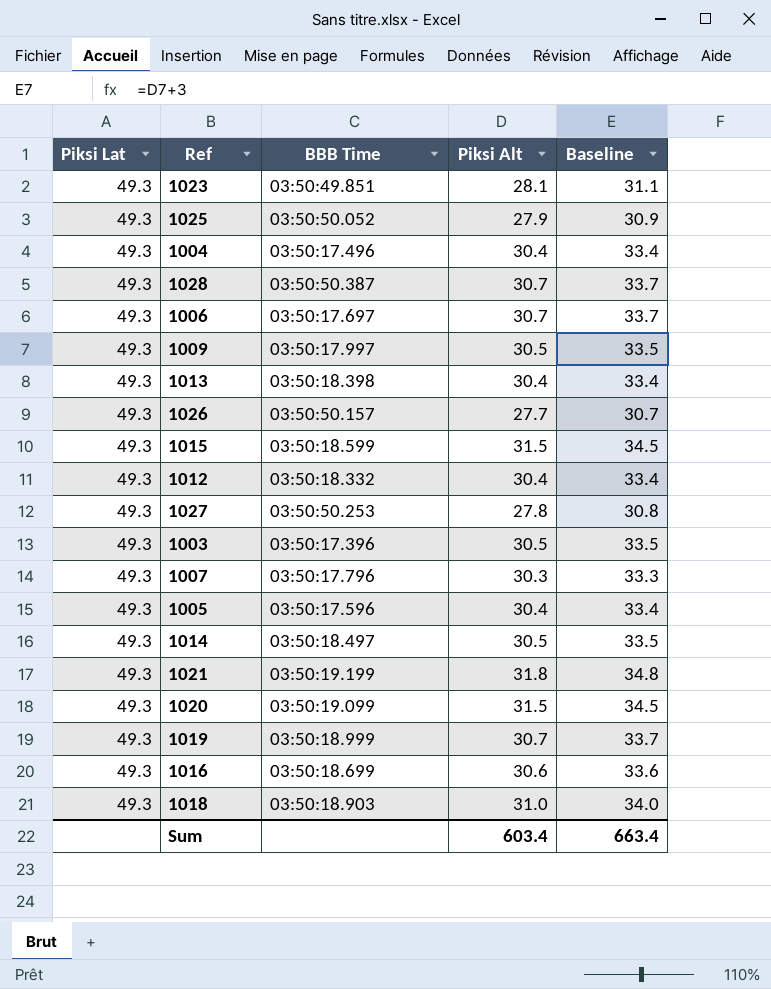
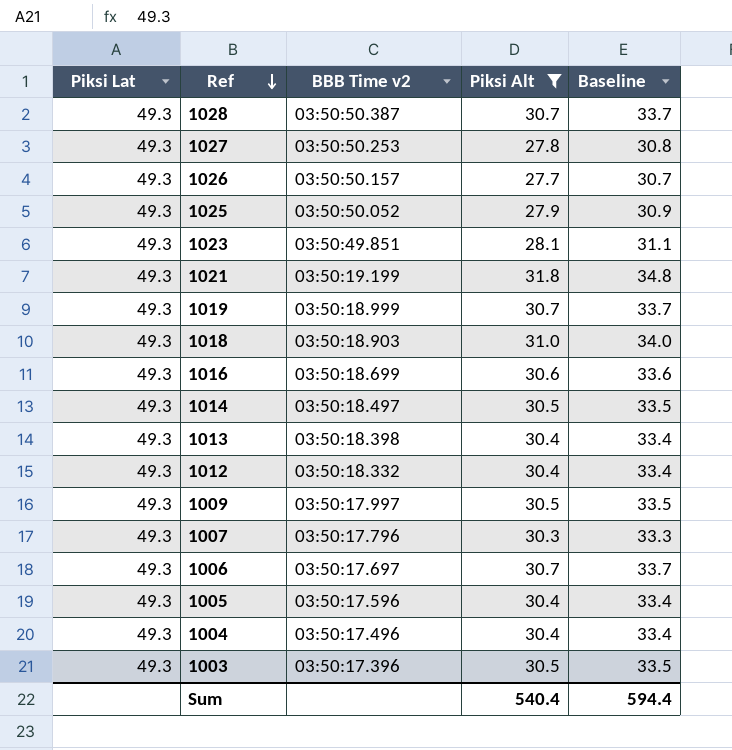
filter: none -> Piksi Alt != 31.5
row order: none -> Ref descending
column name: BBB Time -> BBB Time v2
Sum | Piksi Alt: 603.4 -> 540.4
Sum | Baseline: 663.4 -> 594.4

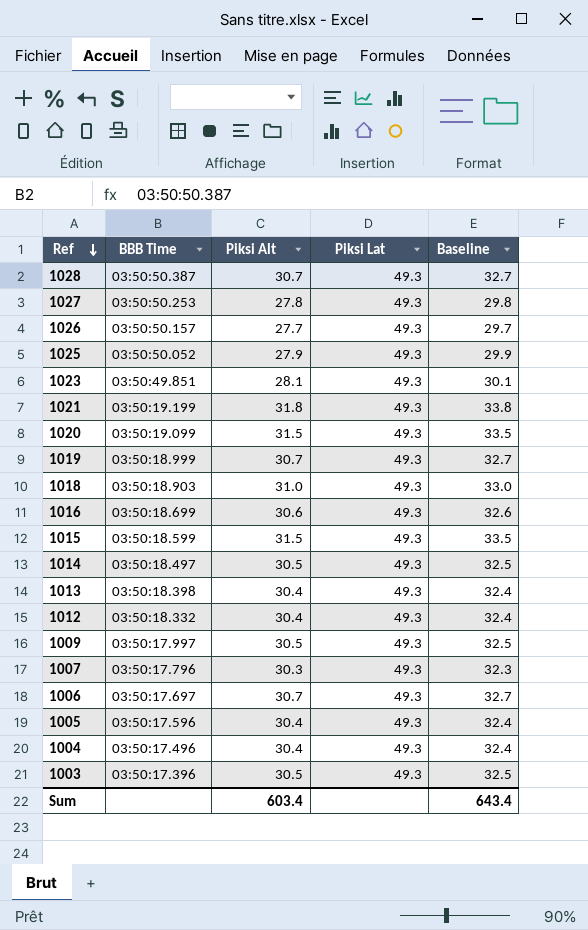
filter: Piksi Alt != 31.5 -> none
column name: BBB Time v2 -> BBB Time
column Piksi Lat | position: 1 -> 4
column Baseline | formula: [Piksi Alt] + 3 -> [Piksi Alt] + 2
Sum | Piksi Alt: 540.4 -> 603.4
Sum | Baseline: 594.4 -> 643.4

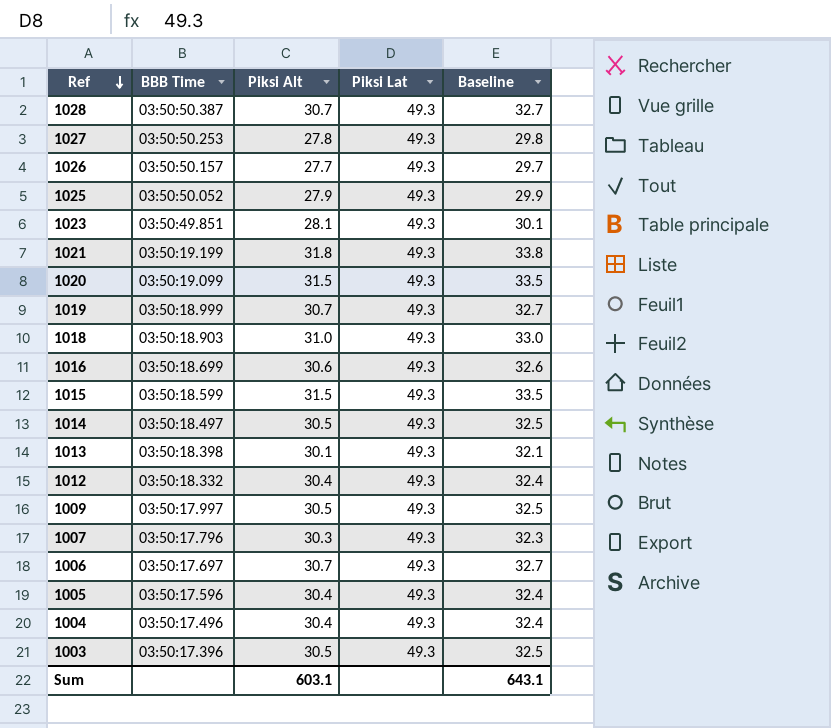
1013 | Piksi Alt: 30.4 -> 30.1
1013 | Baseline: 32.4 -> 32.1
Sum | Piksi Alt: 603.4 -> 603.1
Sum | Baseline: 643.4 -> 643.1

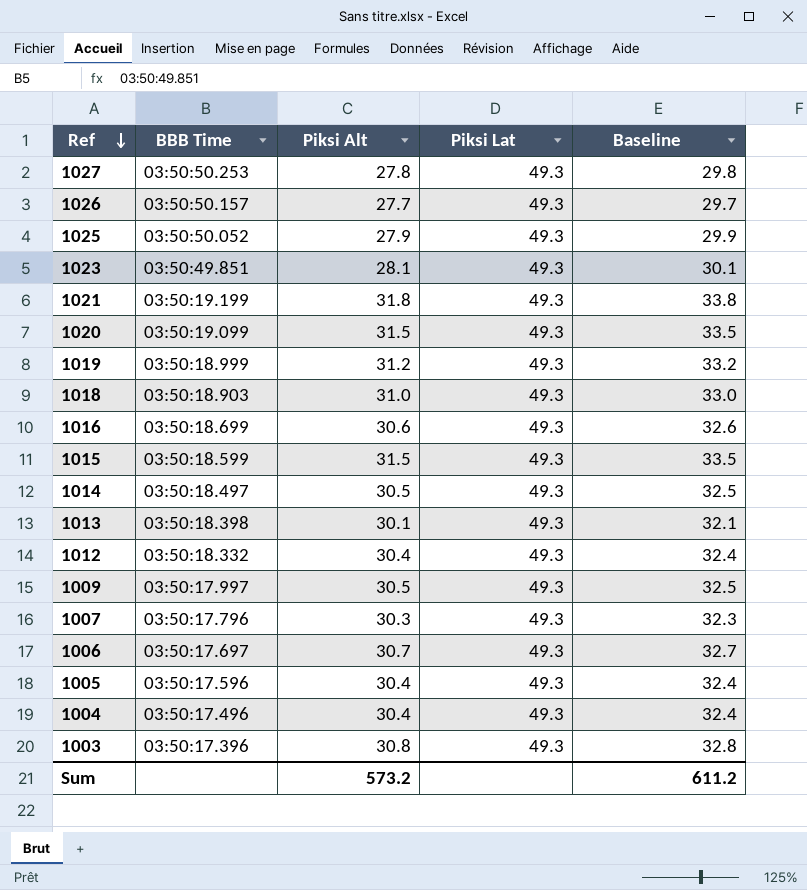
row 1028: 03:50:50.387 | 30.7 | 49.3 | 32.7 -> none
1019 | Piksi Alt: 30.7 -> 31.2
1019 | Baseline: 32.7 -> 33.2
1003 | Piksi Alt: 30.5 -> 30.8
1003 | Baseline: 32.5 -> 32.8
Sum | Piksi Alt: 603.1 -> 573.2
Sum | Baseline: 643.1 -> 611.2

